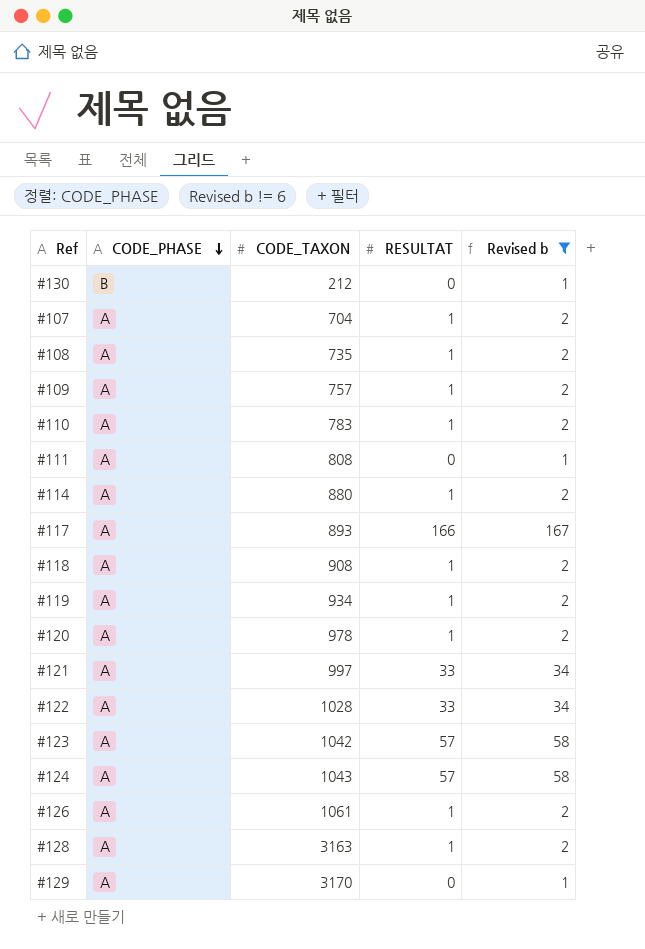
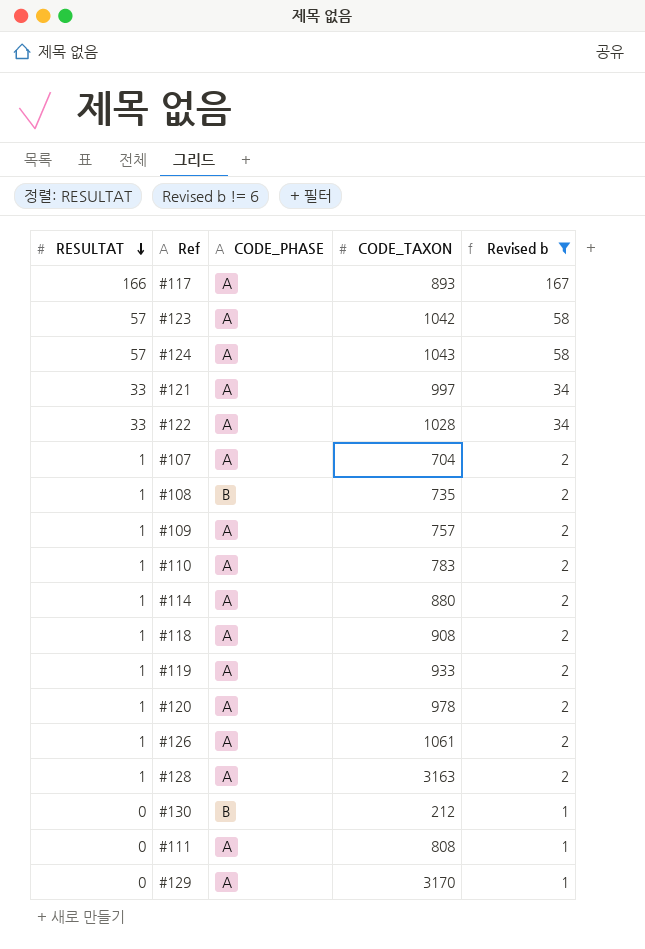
row order: CODE_PHASE descending -> RESULTAT descending
column RESULTAT | position: 4 -> 1
#108 | CODE_PHASE: A -> B
#119 | CODE_TAXON: 934 -> 933

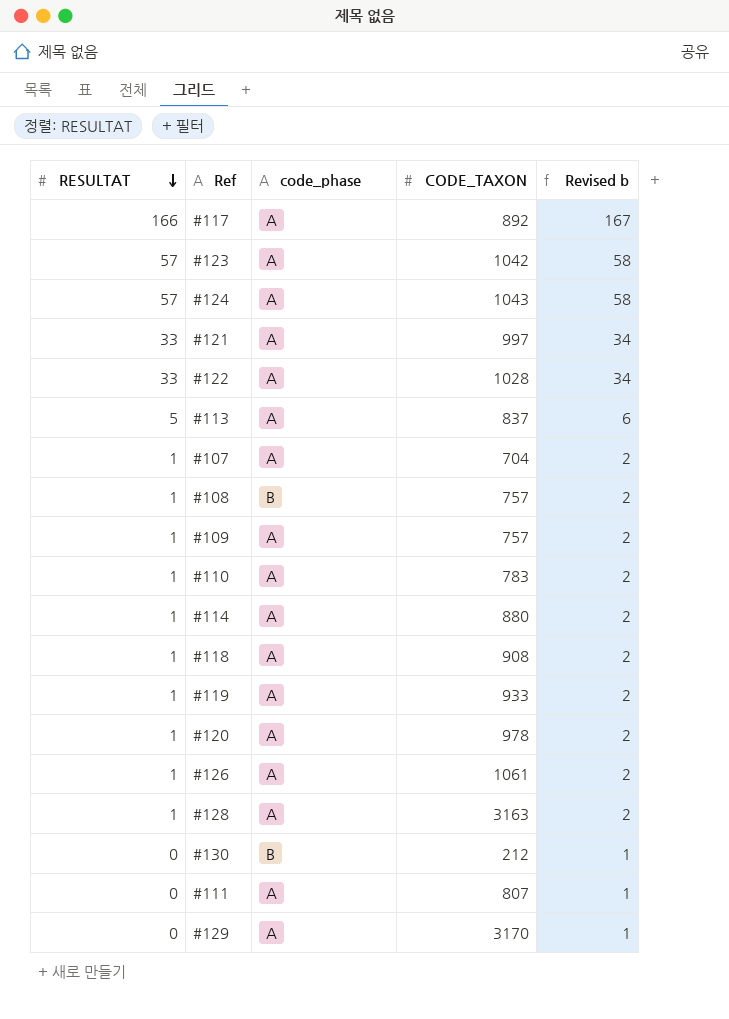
filter: Revised b != 6 -> none
column name: CODE_PHASE -> code_phase
#117 | CODE_TAXON: 893 -> 892
#108 | CODE_TAXON: 735 -> 757
#111 | CODE_TAXON: 808 -> 807

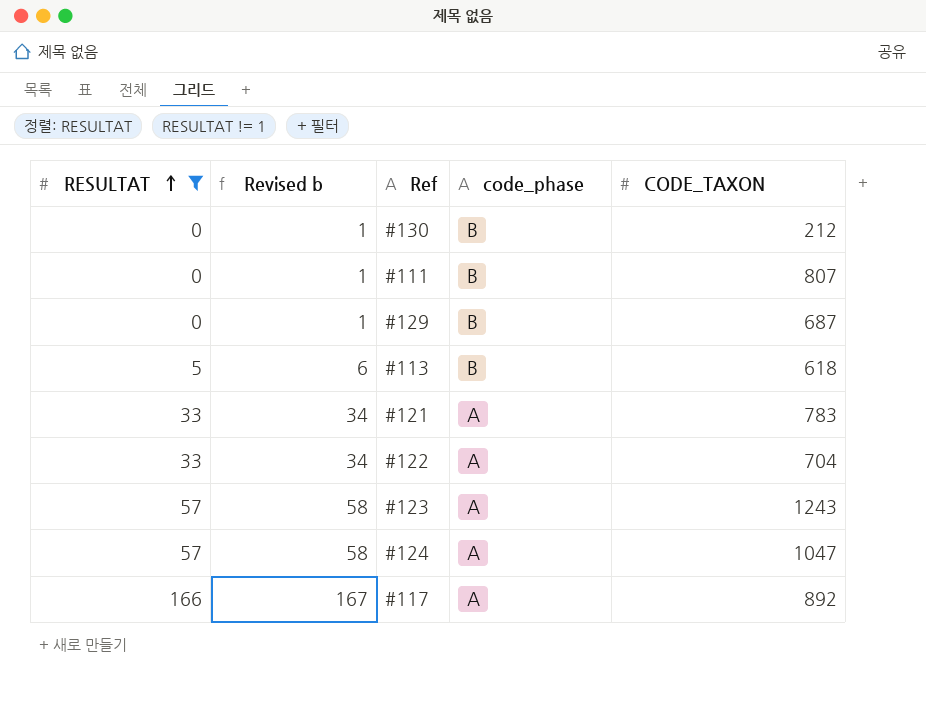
filter: none -> RESULTAT != 1
row order: RESULTAT descending -> RESULTAT ascending
column Revised b | position: 5 -> 2
#111 | code_phase: A -> B
#129 | code_phase: A -> B
#129 | CODE_TAXON: 3170 -> 687
#113 | code_phase: A -> B
#113 | CODE_TAXON: 837 -> 618
#121 | CODE_TAXON: 997 -> 783
#122 | CODE_TAXON: 1028 -> 704
#123 | CODE_TAXON: 1042 -> 1243
#124 | CODE_TAXON: 1043 -> 1047

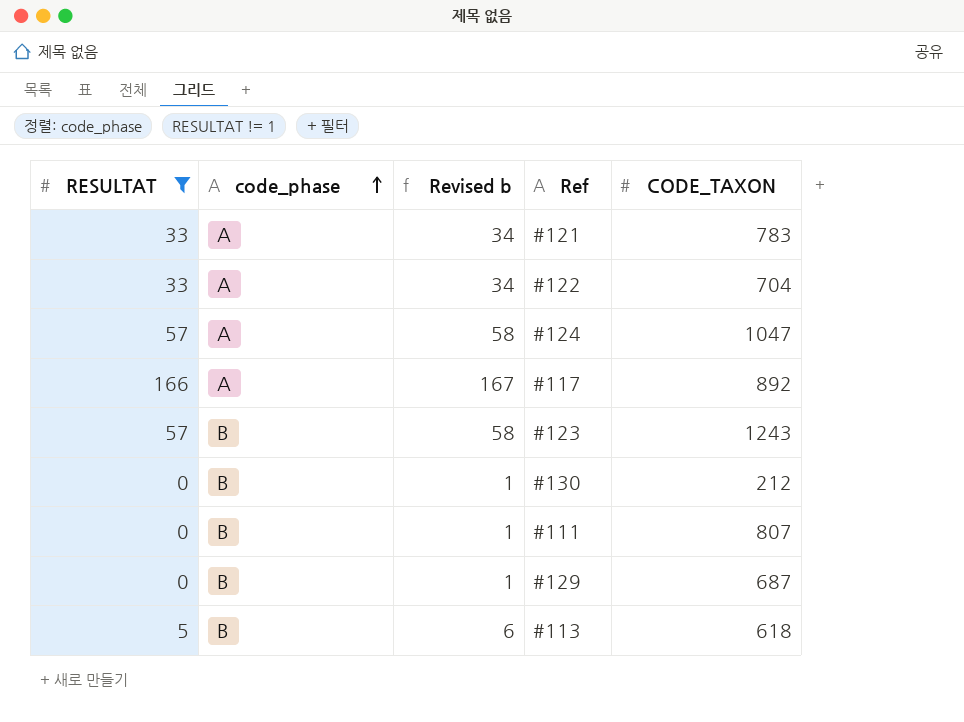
row order: RESULTAT ascending -> code_phase ascending
column code_phase | position: 4 -> 2
#123 | code_phase: A -> B

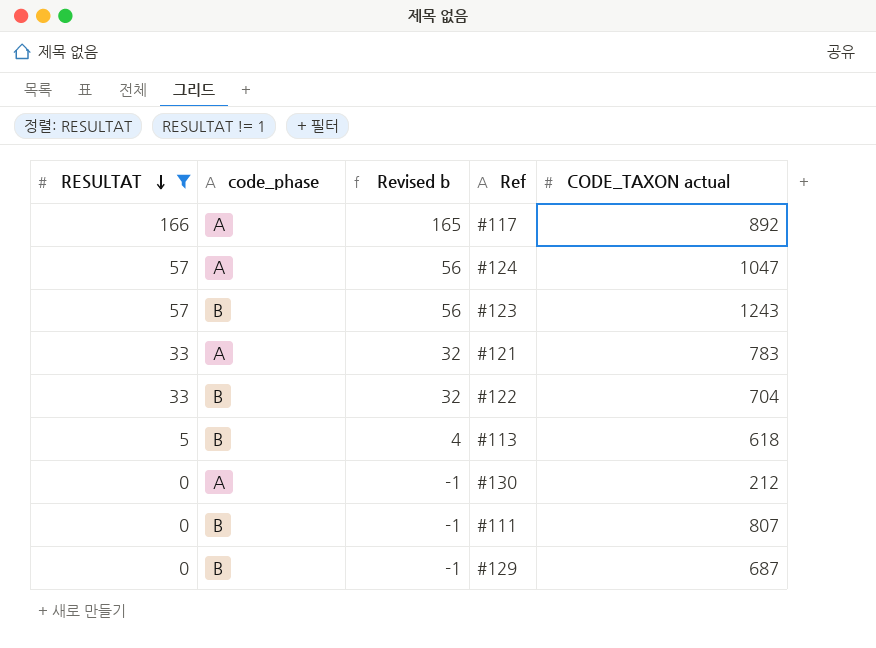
row order: code_phase ascending -> RESULTAT descending
column Revised b | formula: [RESULTAT] + 1 -> [RESULTAT] - 1
column name: CODE_TAXON -> CODE_TAXON actual
#122 | code_phase: A -> B
#130 | code_phase: B -> A

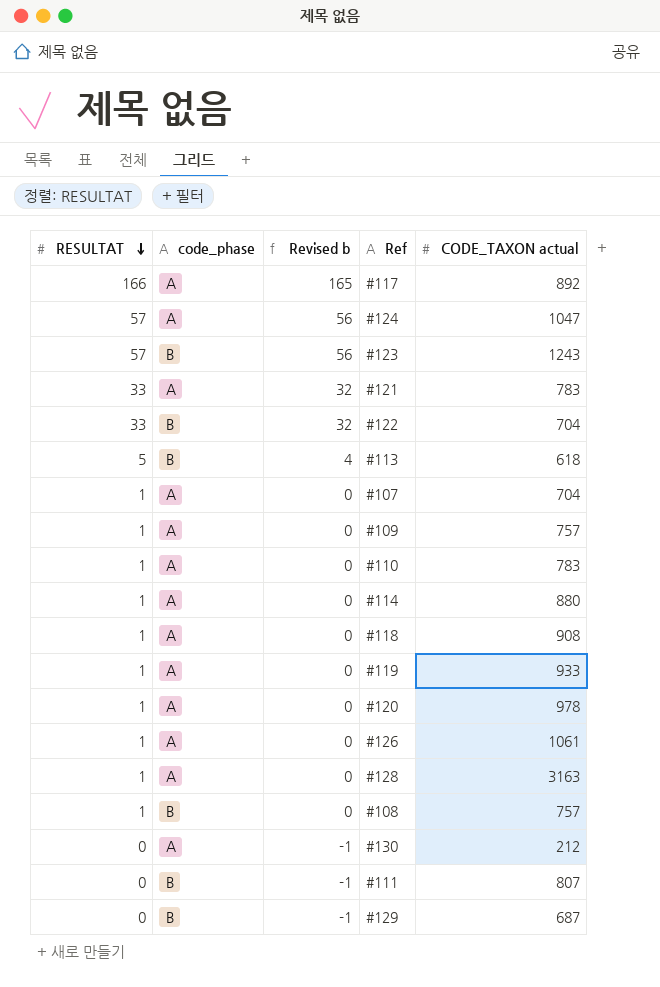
filter: RESULTAT != 1 -> none

